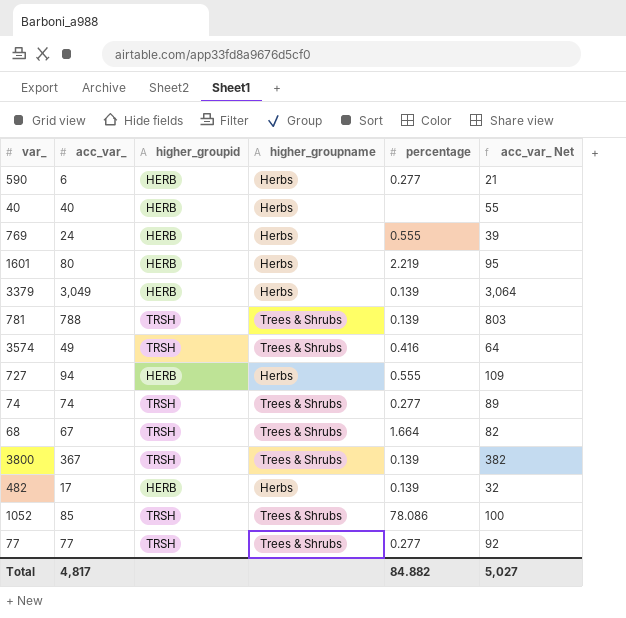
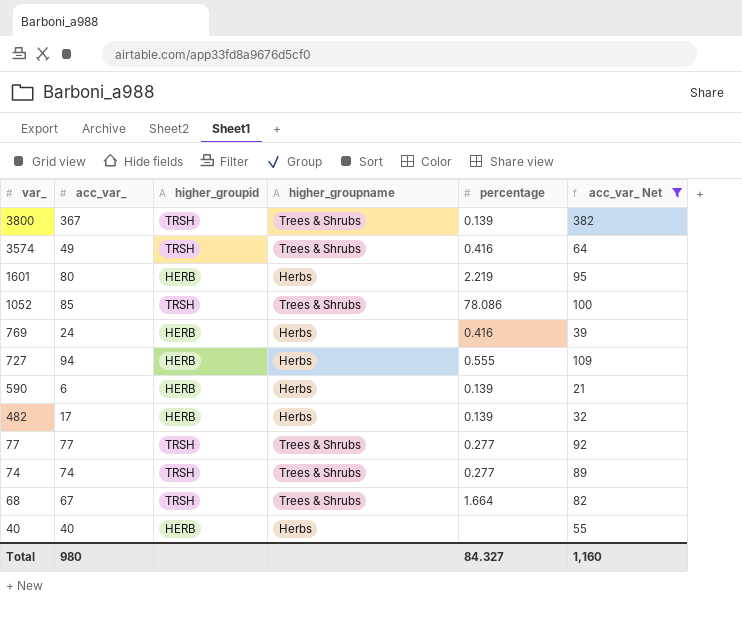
filter: none -> acc_var_ Net <= 382
row order: none -> var_ descending
769 | percentage: 0.555 -> 0.416
590 | percentage: 0.277 -> 0.139
Total | acc_var_: 4,817 -> 980
Total | percentage: 84.882 -> 84.327
Total | acc_var_ Net: 5,027 -> 1,160

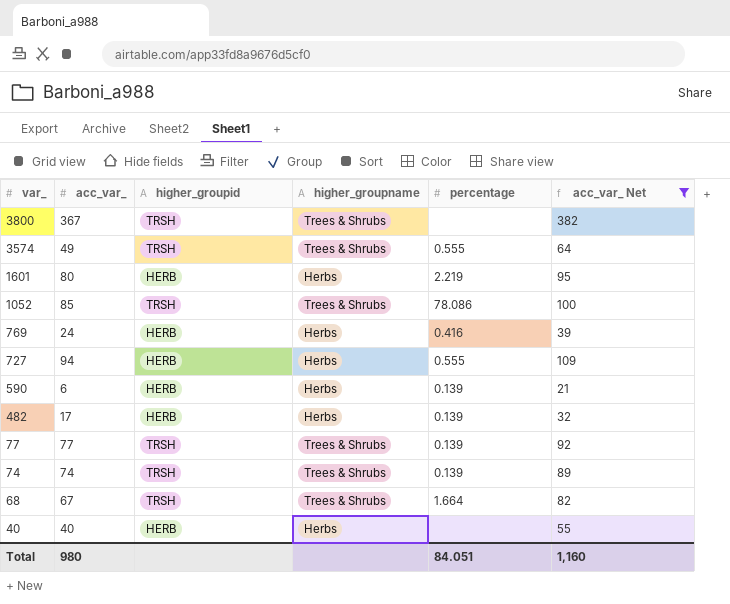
3800 | percentage: 0.139 -> none
3574 | percentage: 0.416 -> 0.555
77 | percentage: 0.277 -> 0.139
74 | percentage: 0.277 -> 0.139
Total | percentage: 84.327 -> 84.051

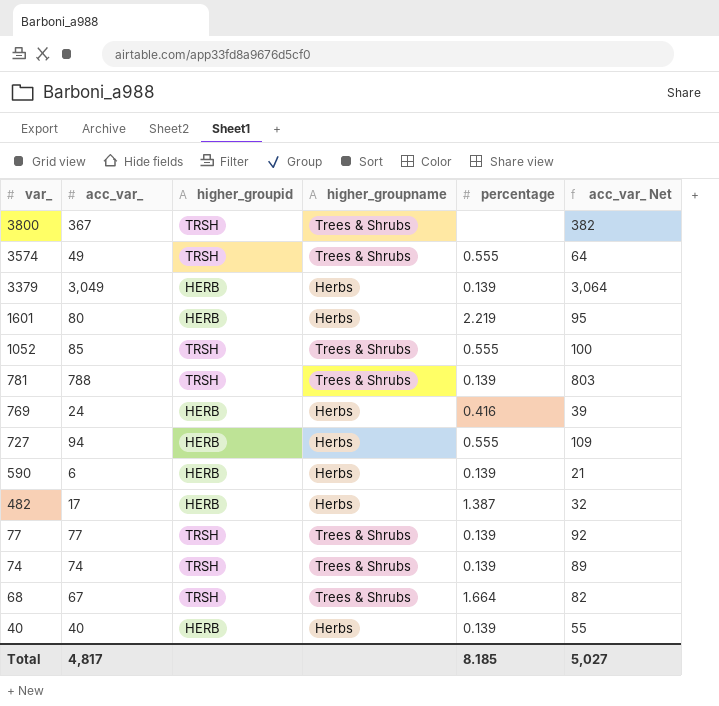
filter: acc_var_ Net <= 382 -> none
1052 | percentage: 78.086 -> 0.555
482 | percentage: 0.139 -> 1.387
40 | percentage: none -> 0.139
Total | acc_var_: 980 -> 4,817
Total | percentage: 84.051 -> 8.185
Total | acc_var_ Net: 1,160 -> 5,027

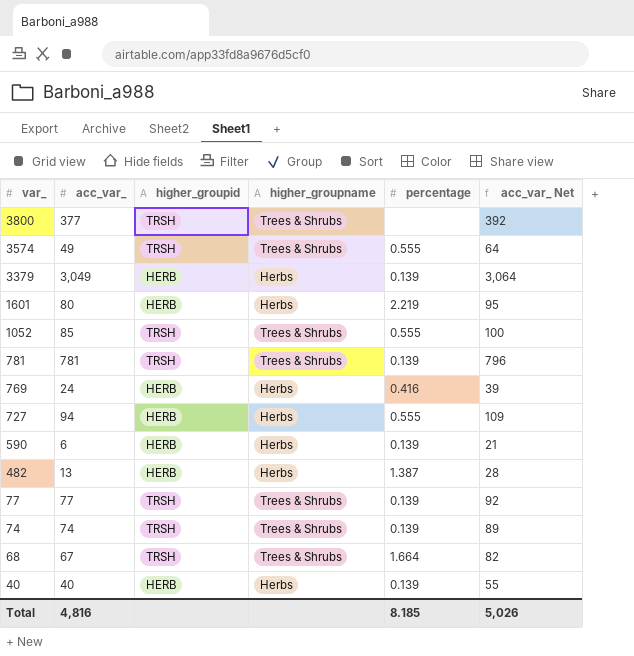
3800 | acc_var_: 367 -> 377
3800 | acc_var_ Net: 382 -> 392
781 | acc_var_: 788 -> 781
781 | acc_var_ Net: 803 -> 796
482 | acc_var_: 17 -> 13
482 | acc_var_ Net: 32 -> 28
Total | acc_var_: 4,817 -> 4,816
Total | acc_var_ Net: 5,027 -> 5,026

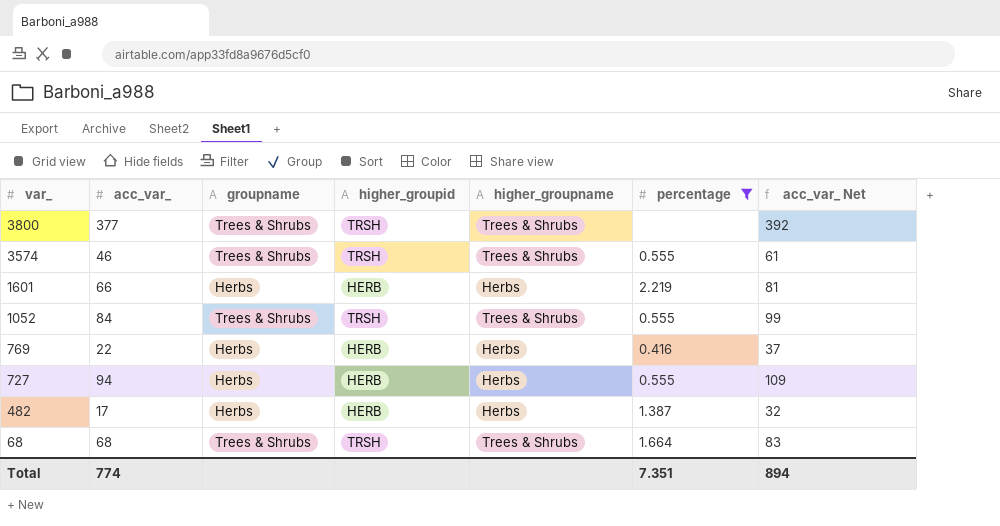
filter: none -> percentage != 0.139
column groupname | position: none -> 3
3574 | acc_var_: 49 -> 46
3574 | acc_var_ Net: 64 -> 61
1601 | acc_var_: 80 -> 66
1601 | acc_var_ Net: 95 -> 81
1052 | acc_var_: 85 -> 84
1052 | acc_var_ Net: 100 -> 99
769 | acc_var_: 24 -> 22
769 | acc_var_ Net: 39 -> 37
482 | acc_var_: 13 -> 17
482 | acc_var_ Net: 28 -> 32
68 | acc_var_: 67 -> 68
68 | acc_var_ Net: 82 -> 83
Total | acc_var_: 4,816 -> 774
Total | percentage: 8.185 -> 7.351
Total | acc_var_ Net: 5,026 -> 894

